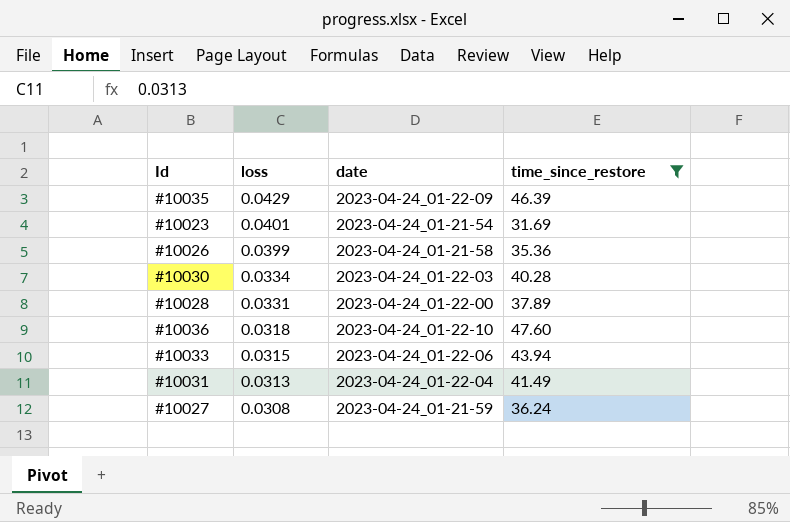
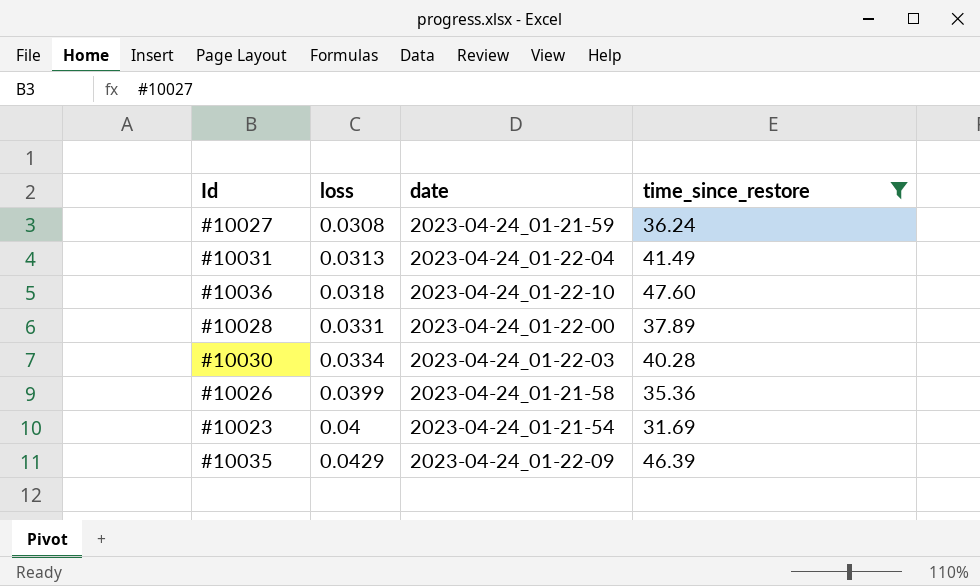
row order: loss descending -> loss ascending
row #10033: 0.0315 | 2023-04-24_01-22-06 | 43.94 -> none
#10023 | loss: 0.0401 -> 0.04

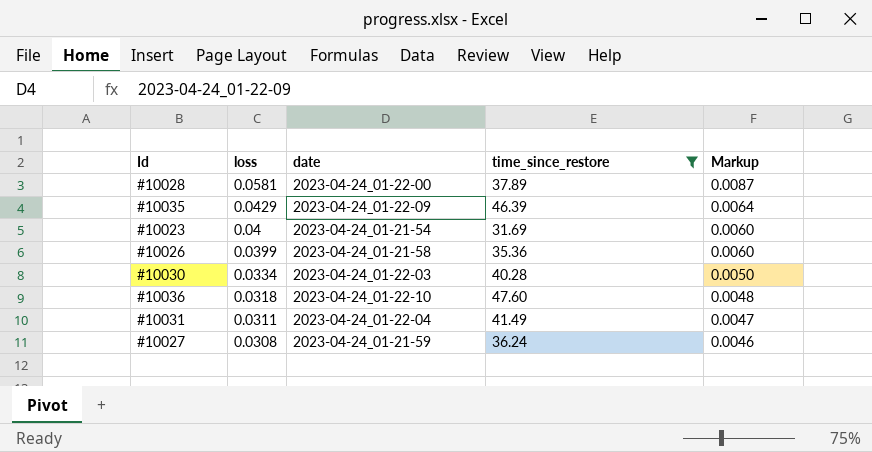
row order: loss ascending -> loss descending
column Markup | formula: none -> [loss] * 0.15
#10028 | loss: 0.0331 -> 0.0581
#10031 | loss: 0.0313 -> 0.0311

